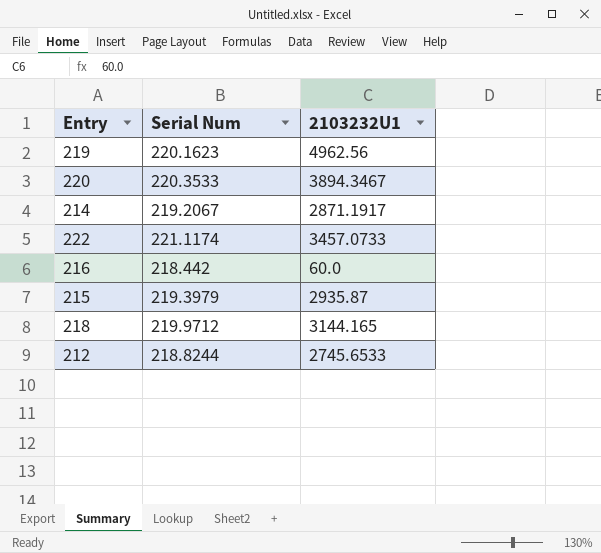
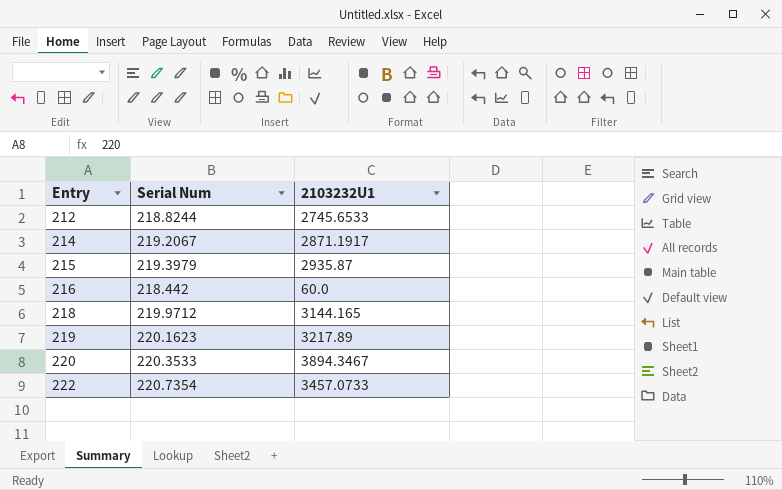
row order: none -> Entry ascending
219 | 2103232U1: 4962.56 -> 3217.89
222 | Serial Num: 221.1174 -> 220.7354

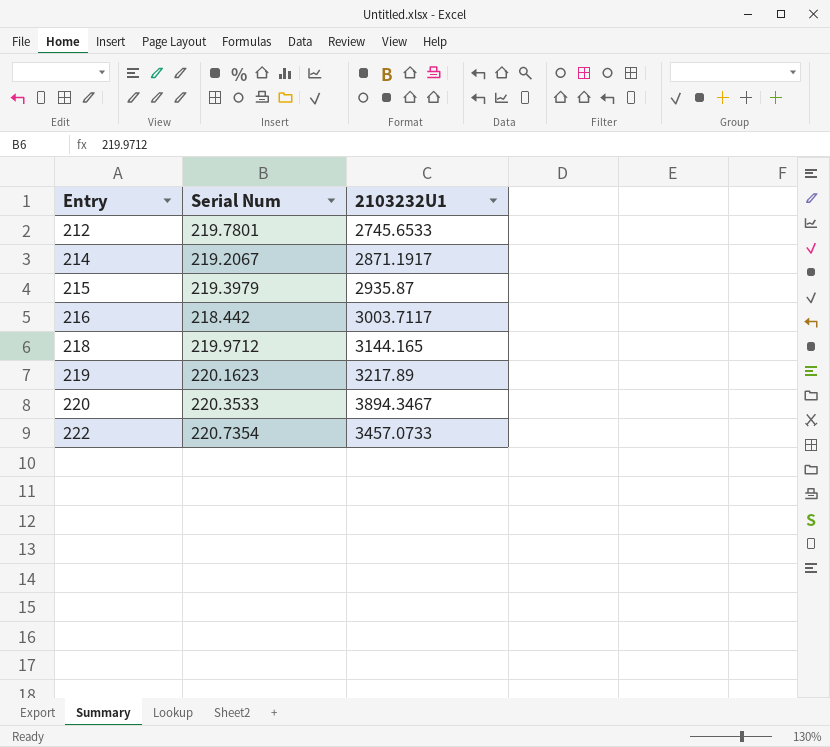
212 | Serial Num: 218.8244 -> 219.7801
216 | 2103232U1: 60.0 -> 3003.7117

